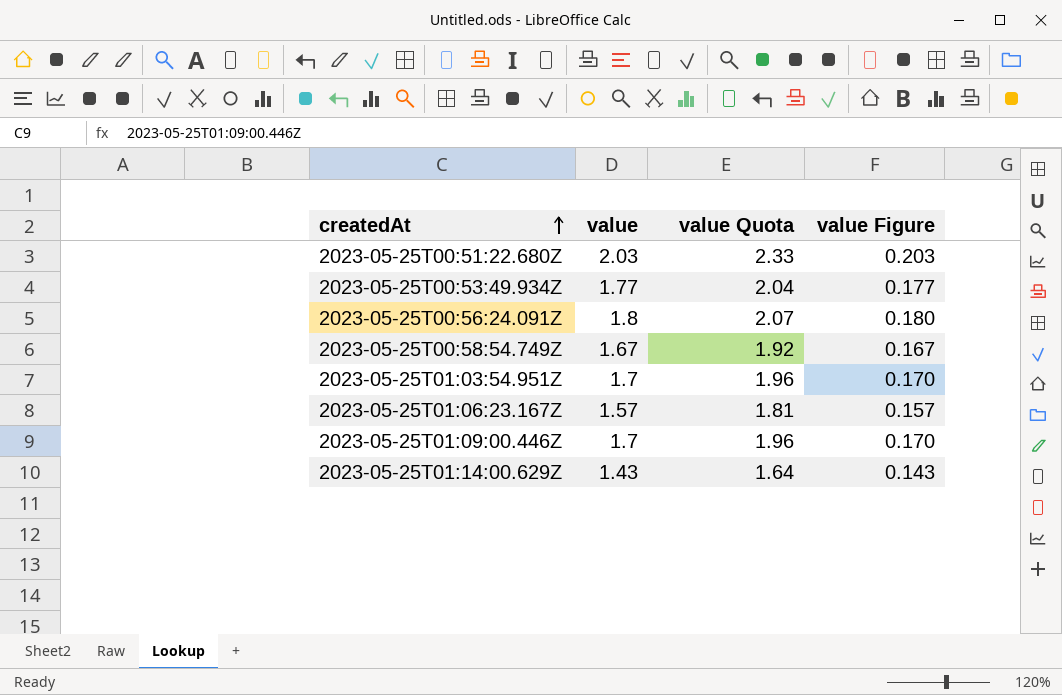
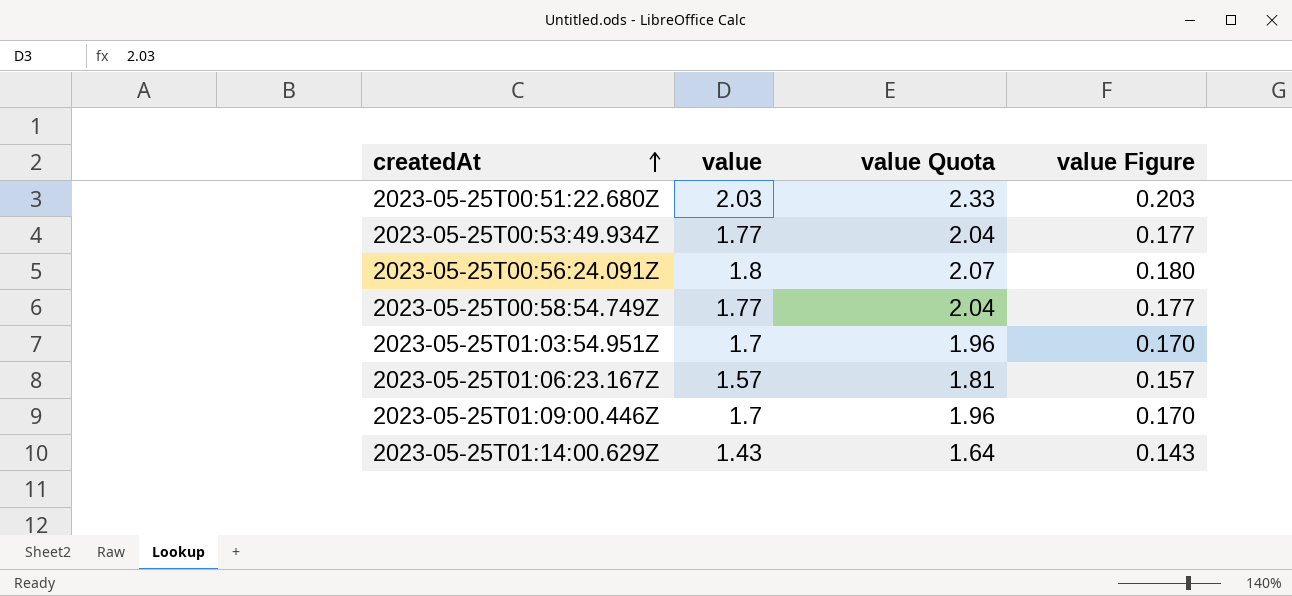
2023-05-25T00:58:54.749Z | value: 1.67 -> 1.77
2023-05-25T00:58:54.749Z | value Quota: 1.92 -> 2.04
2023-05-25T00:58:54.749Z | value Figure: 0.167 -> 0.177

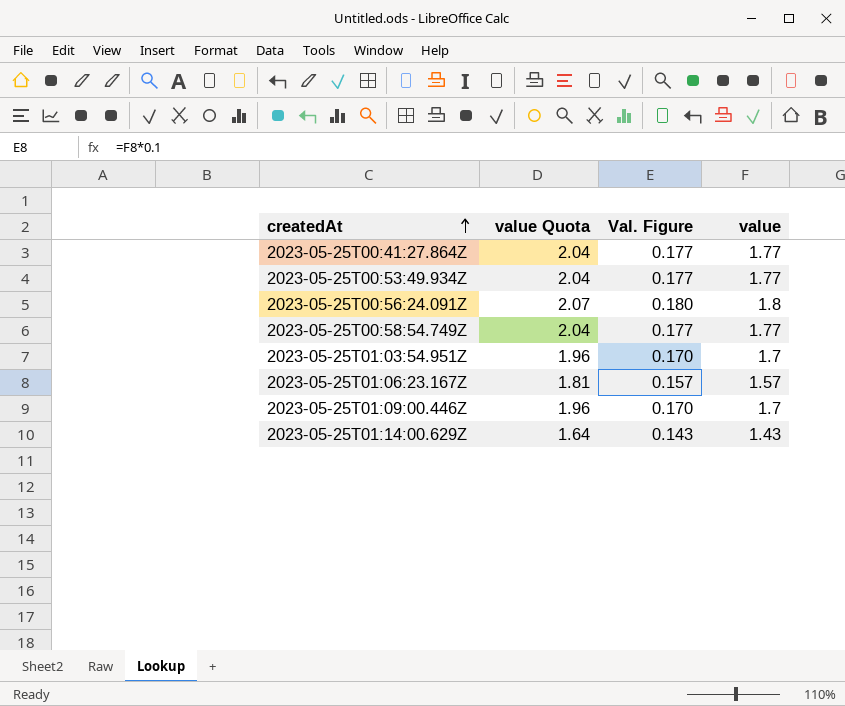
column name: value Figure -> Val. Figure
column value | position: 2 -> 4
row 2023-05-25T00:51:22.680Z: 2.03 | 2.33 | 0.203 -> none
row 2023-05-25T00:41:27.864Z: none -> 2.04 | 0.177 | 1.77

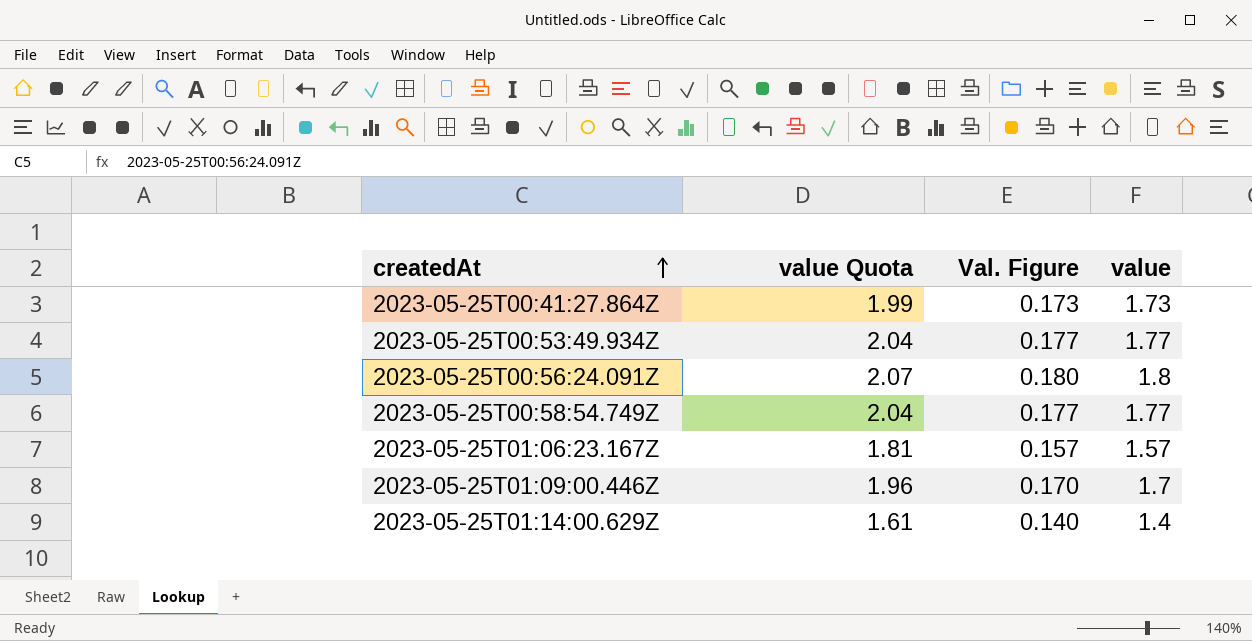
row 2023-05-25T01:03:54.951Z: 1.96 | 0.170 | 1.7 -> none
2023-05-25T00:41:27.864Z | value Quota: 2.04 -> 1.99
2023-05-25T00:41:27.864Z | Val. Figure: 0.177 -> 0.173
2023-05-25T00:41:27.864Z | value: 1.77 -> 1.73
2023-05-25T01:14:00.629Z | value Quota: 1.64 -> 1.61
2023-05-25T01:14:00.629Z | Val. Figure: 0.143 -> 0.140
2023-05-25T01:14:00.629Z | value: 1.43 -> 1.4

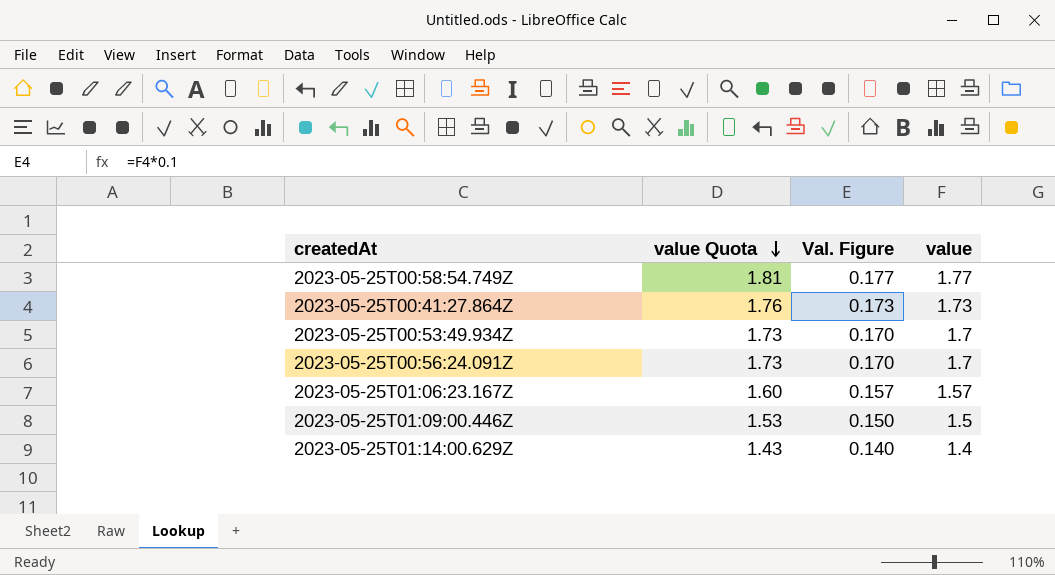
row order: createdAt ascending -> value Quota descending
column value Quota | formula: [value] * 1.15 -> [value] * 1.02
2023-05-25T00:53:49.934Z | Val. Figure: 0.177 -> 0.170
2023-05-25T00:53:49.934Z | value: 1.77 -> 1.7
2023-05-25T00:56:24.091Z | Val. Figure: 0.180 -> 0.170
2023-05-25T00:56:24.091Z | value: 1.8 -> 1.7
2023-05-25T01:09:00.446Z | Val. Figure: 0.170 -> 0.150
2023-05-25T01:09:00.446Z | value: 1.7 -> 1.5

